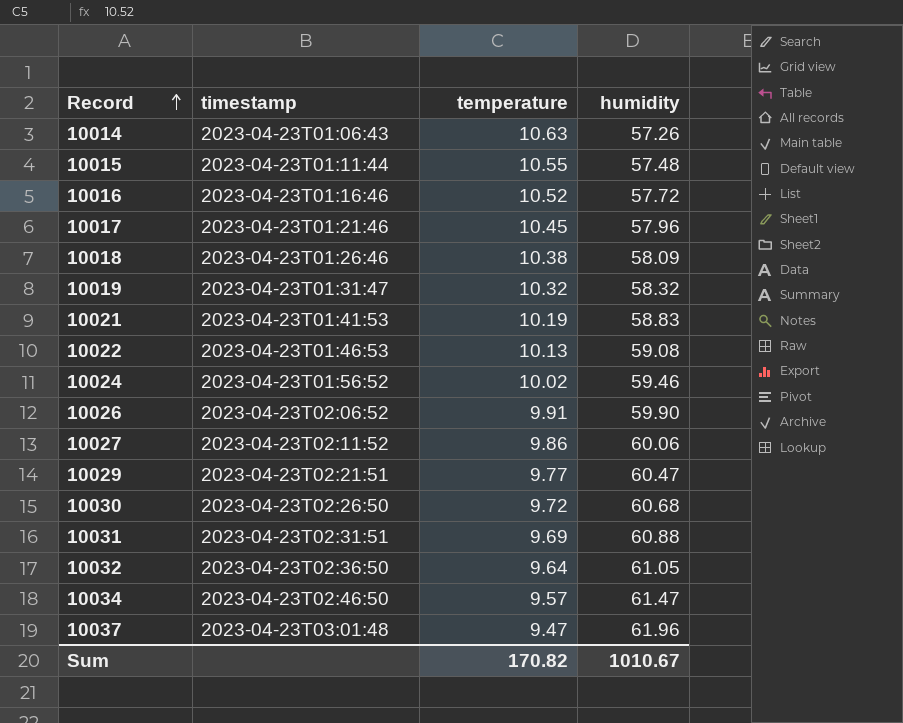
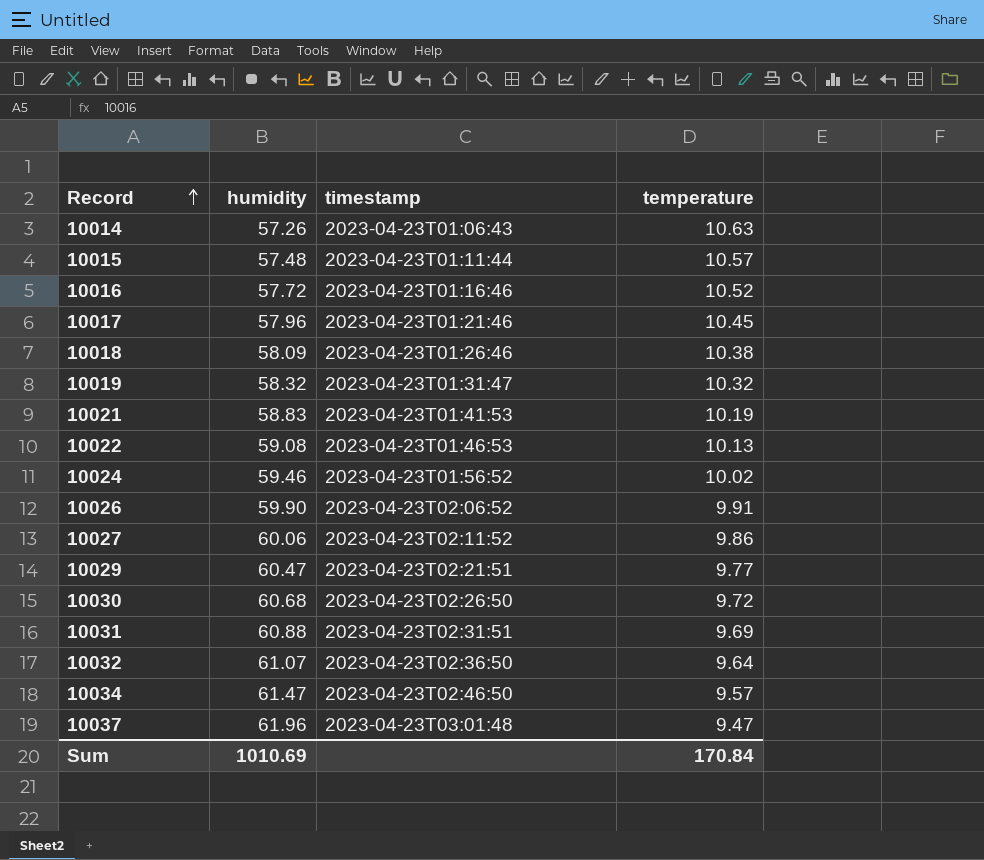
column humidity | position: 4 -> 2
10015 | temperature: 10.55 -> 10.57
10032 | humidity: 61.05 -> 61.07
Sum | humidity: 1010.67 -> 1010.69
Sum | temperature: 170.82 -> 170.84

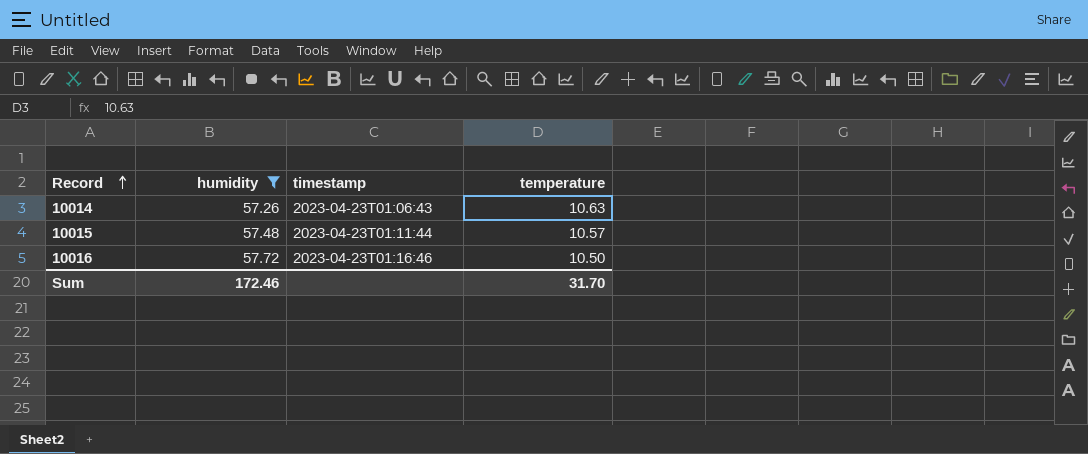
filter: none -> humidity <= 57.72
10016 | temperature: 10.52 -> 10.50
Sum | humidity: 1010.69 -> 172.46
Sum | temperature: 170.84 -> 31.70

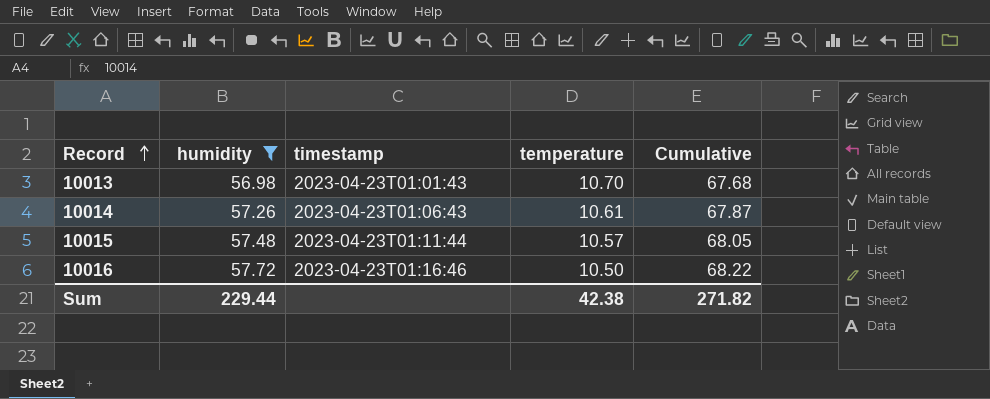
column Cumulative | formula: none -> [humidity] + [temperature]
row 10013: none -> 56.98 | 2023-04-23T01:01:43 | 10.70 | 67.68
10014 | temperature: 10.63 -> 10.61
Sum | humidity: 172.46 -> 229.44
Sum | temperature: 31.70 -> 42.38

